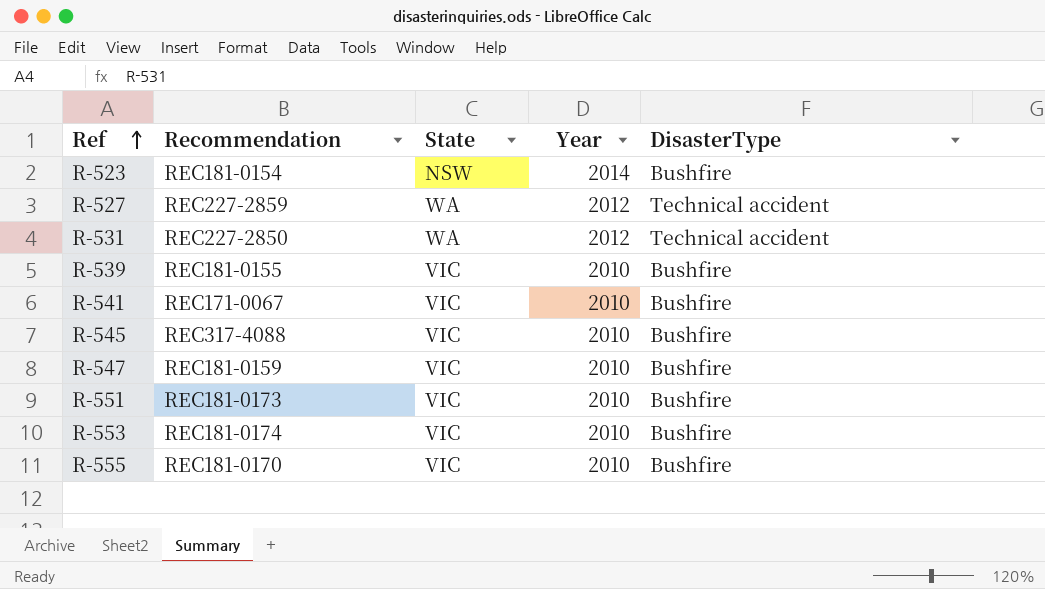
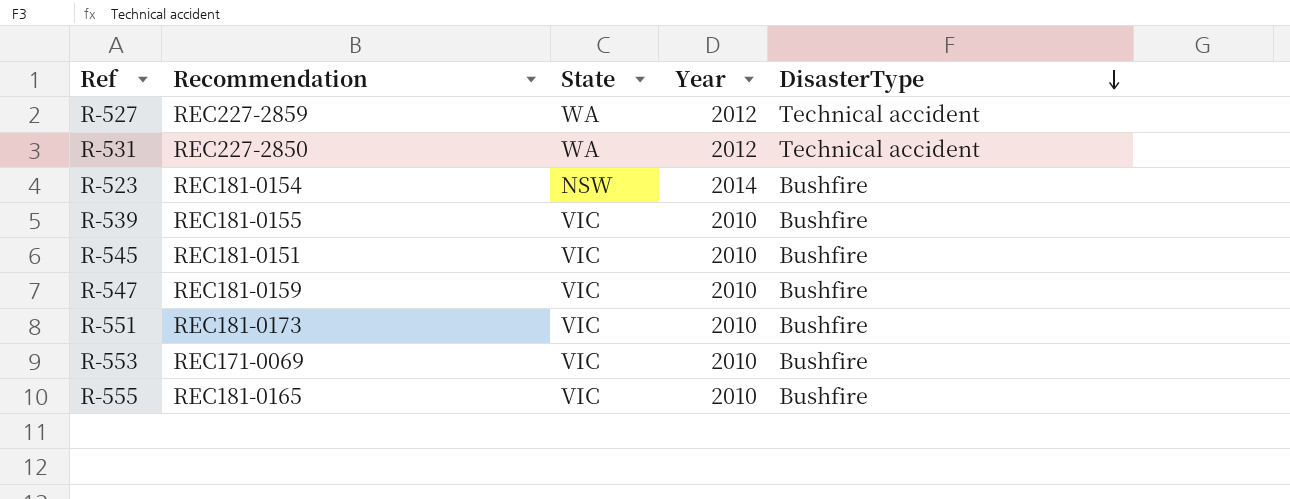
row order: Ref ascending -> DisasterType descending
row R-541: REC171-0067 | VIC | 2010 | Bushfire -> none
R-545 | Recommendation: REC317-4088 -> REC181-0151
R-553 | Recommendation: REC181-0174 -> REC171-0069
R-555 | Recommendation: REC181-0170 -> REC181-0165

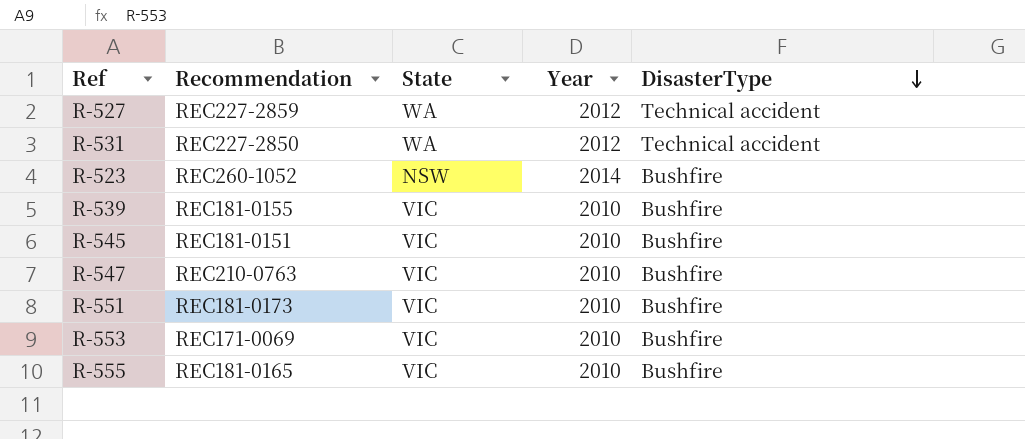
R-523 | Recommendation: REC181-0154 -> REC260-1052
R-547 | Recommendation: REC181-0159 -> REC210-0763

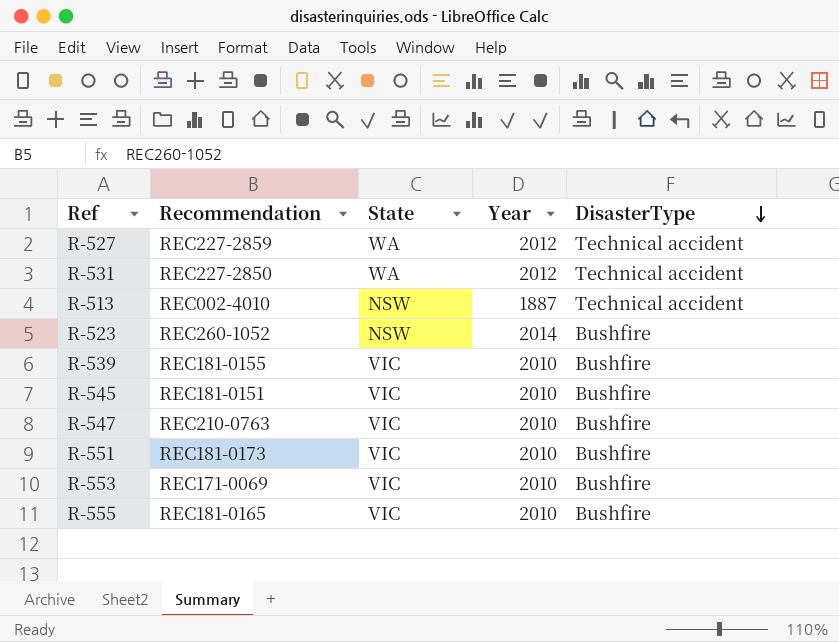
row R-513: none -> REC002-4010 | NSW | 1887 | Technical accident

